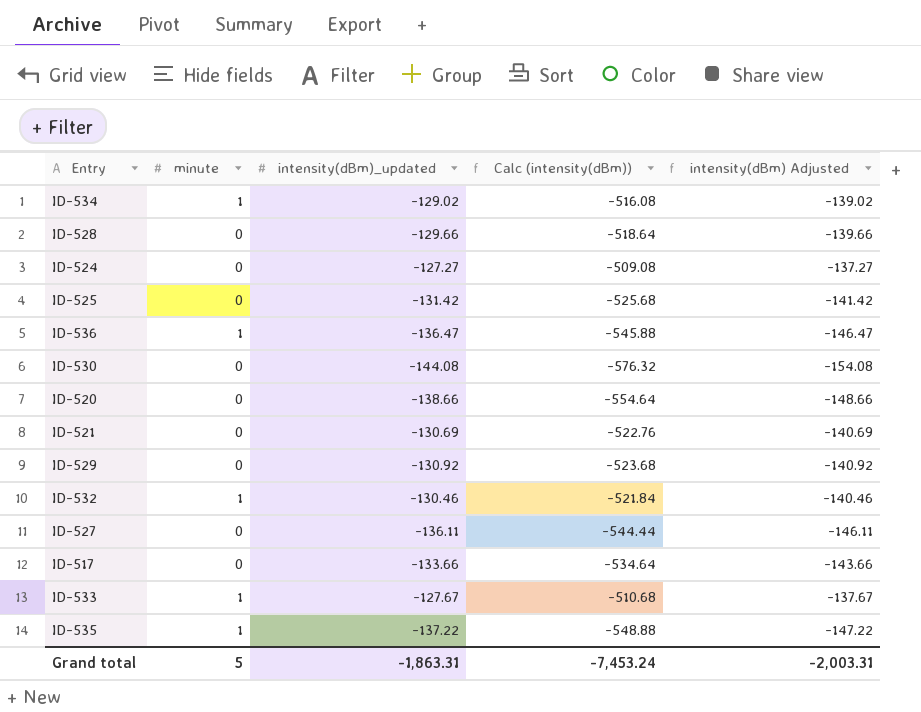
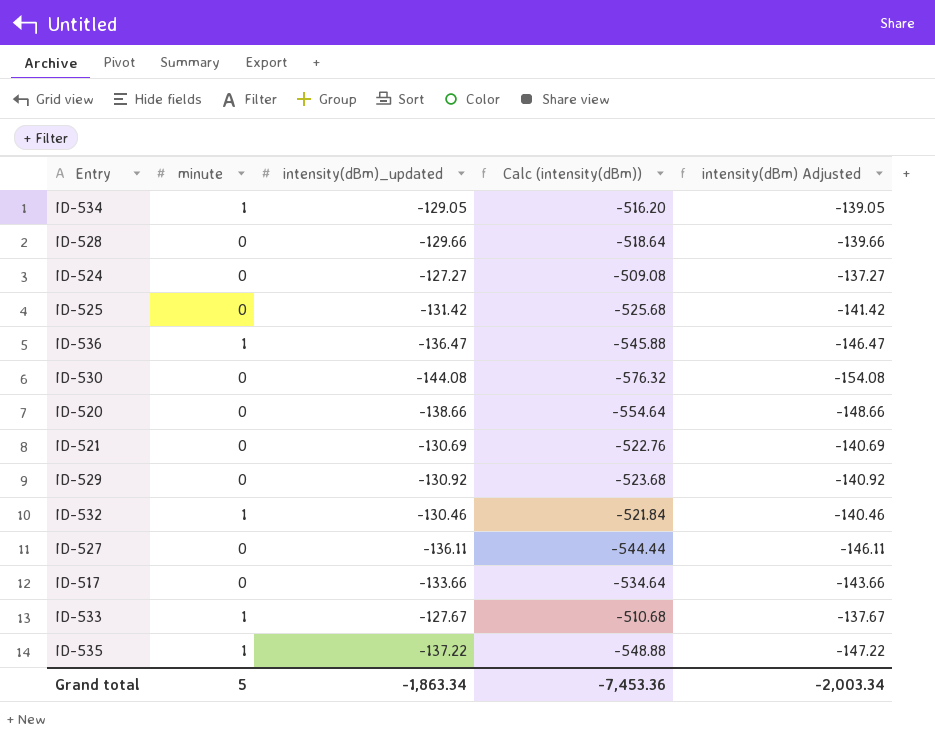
ID-534 | intensity(dBm)_updated: -129.02 -> -129.05
ID-534 | Calc (intensity(dBm)): -516.08 -> -516.20
ID-534 | intensity(dBm) Adjusted: -139.02 -> -139.05
Grand total | intensity(dBm)_updated: -1,863.31 -> -1,863.34
Grand total | Calc (intensity(dBm)): -7,453.24 -> -7,453.36
Grand total | intensity(dBm) Adjusted: -2,003.31 -> -2,003.34

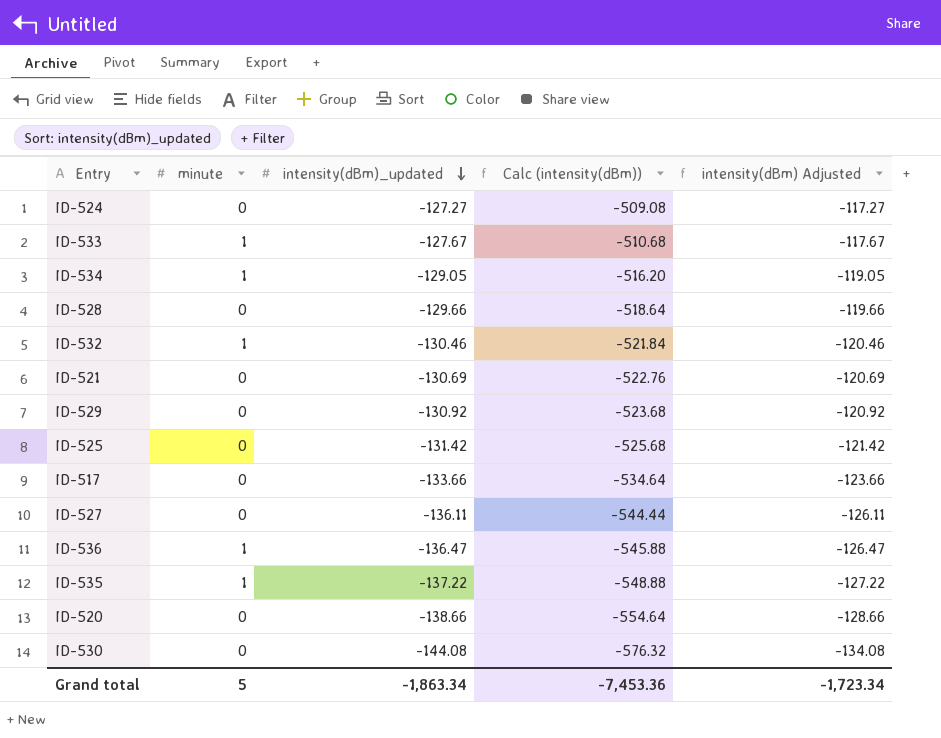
row order: none -> intensity(dBm)_updated descending
column intensity(dBm) Adjusted | formula: [intensity(dBm)_updated] - 10 -> [intensity(dBm)_updated] + 10
Grand total | intensity(dBm) Adjusted: -2,003.34 -> -1,723.34

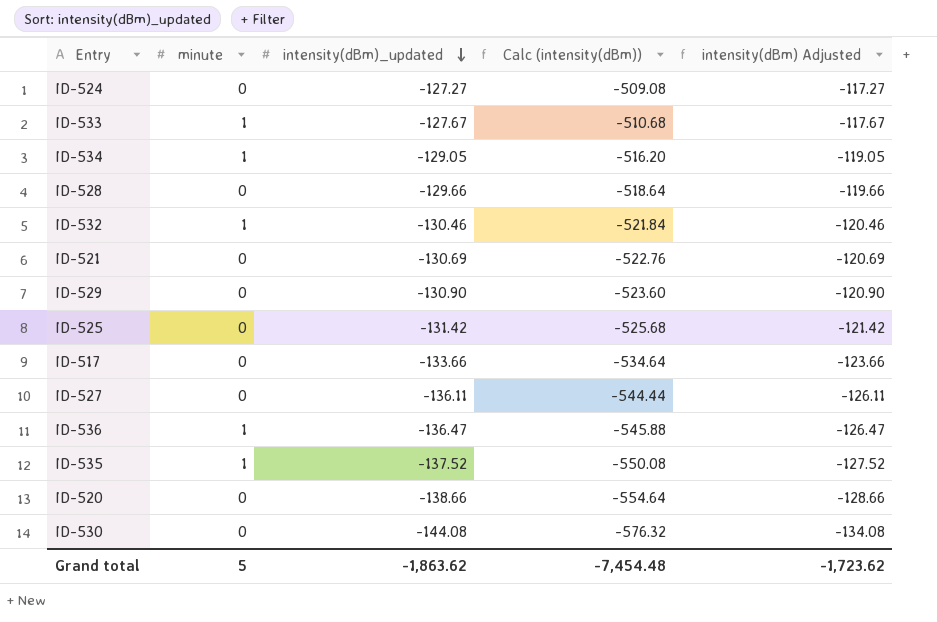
ID-529 | intensity(dBm)_updated: -130.92 -> -130.90
ID-529 | Calc (intensity(dBm)): -523.68 -> -523.60
ID-529 | intensity(dBm) Adjusted: -120.92 -> -120.90
ID-535 | intensity(dBm)_updated: -137.22 -> -137.52
ID-535 | Calc (intensity(dBm)): -548.88 -> -550.08
ID-535 | intensity(dBm) Adjusted: -127.22 -> -127.52
Grand total | intensity(dBm)_updated: -1,863.34 -> -1,863.62
Grand total | Calc (intensity(dBm)): -7,453.36 -> -7,454.48
Grand total | intensity(dBm) Adjusted: -1,723.34 -> -1,723.62

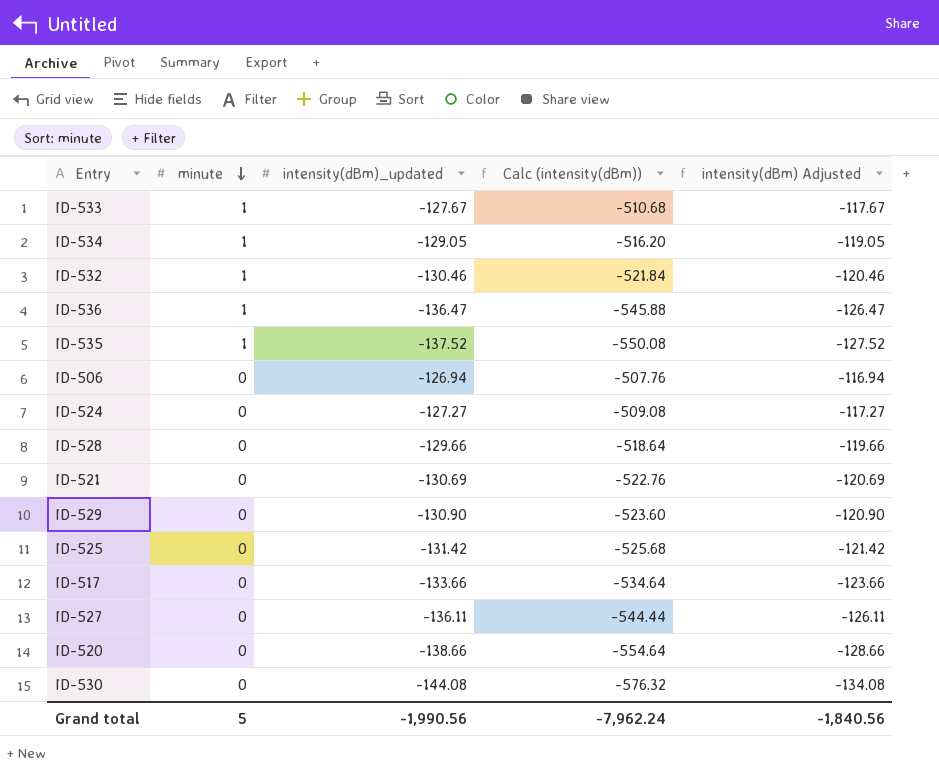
row order: intensity(dBm)_updated descending -> minute descending
row ID-506: none -> 0 | -126.94 | -507.76 | -116.94
Grand total | intensity(dBm)_updated: -1,863.62 -> -1,990.56
Grand total | Calc (intensity(dBm)): -7,454.48 -> -7,962.24
Grand total | intensity(dBm) Adjusted: -1,723.62 -> -1,840.56

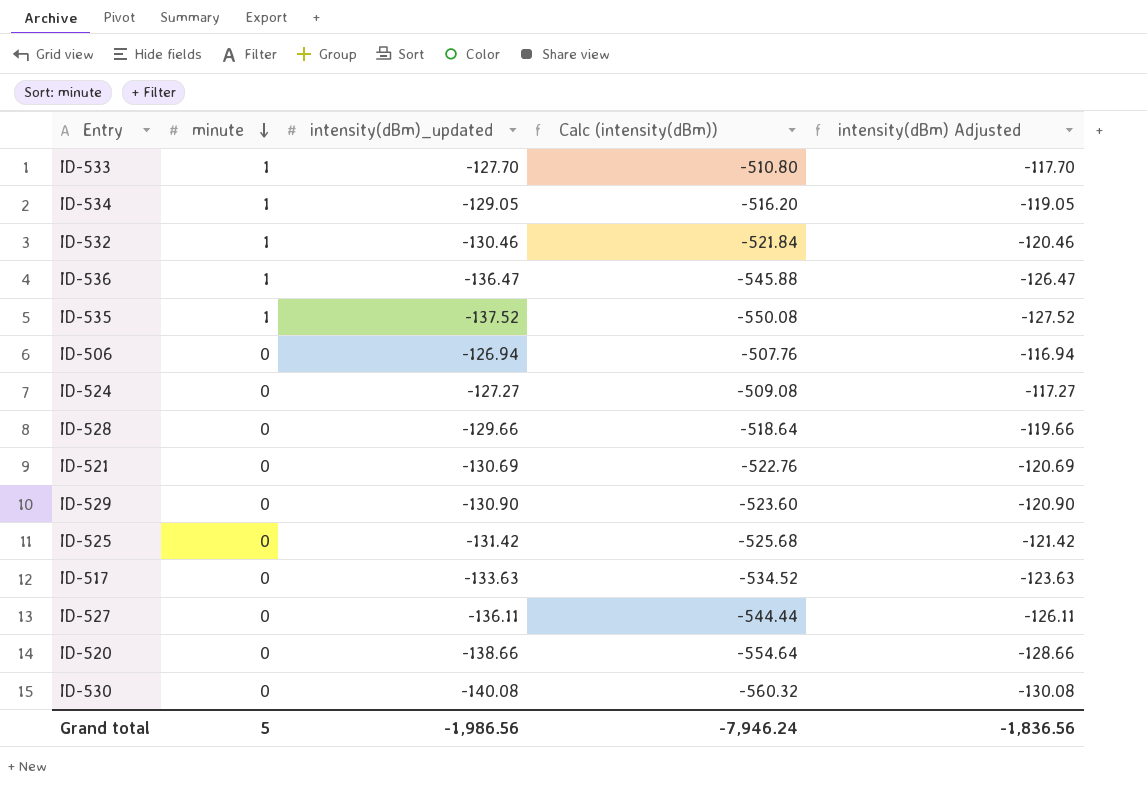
ID-533 | intensity(dBm)_updated: -127.67 -> -127.70
ID-533 | Calc (intensity(dBm)): -510.68 -> -510.80
ID-533 | intensity(dBm) Adjusted: -117.67 -> -117.70
ID-517 | intensity(dBm)_updated: -133.66 -> -133.63
ID-517 | Calc (intensity(dBm)): -534.64 -> -534.52
ID-517 | intensity(dBm) Adjusted: -123.66 -> -123.63
ID-530 | intensity(dBm)_updated: -144.08 -> -140.08
ID-530 | Calc (intensity(dBm)): -576.32 -> -560.32
ID-530 | intensity(dBm) Adjusted: -134.08 -> -130.08
Grand total | intensity(dBm)_updated: -1,990.56 -> -1,986.56
Grand total | Calc (intensity(dBm)): -7,962.24 -> -7,946.24
Grand total | intensity(dBm) Adjusted: -1,840.56 -> -1,836.56

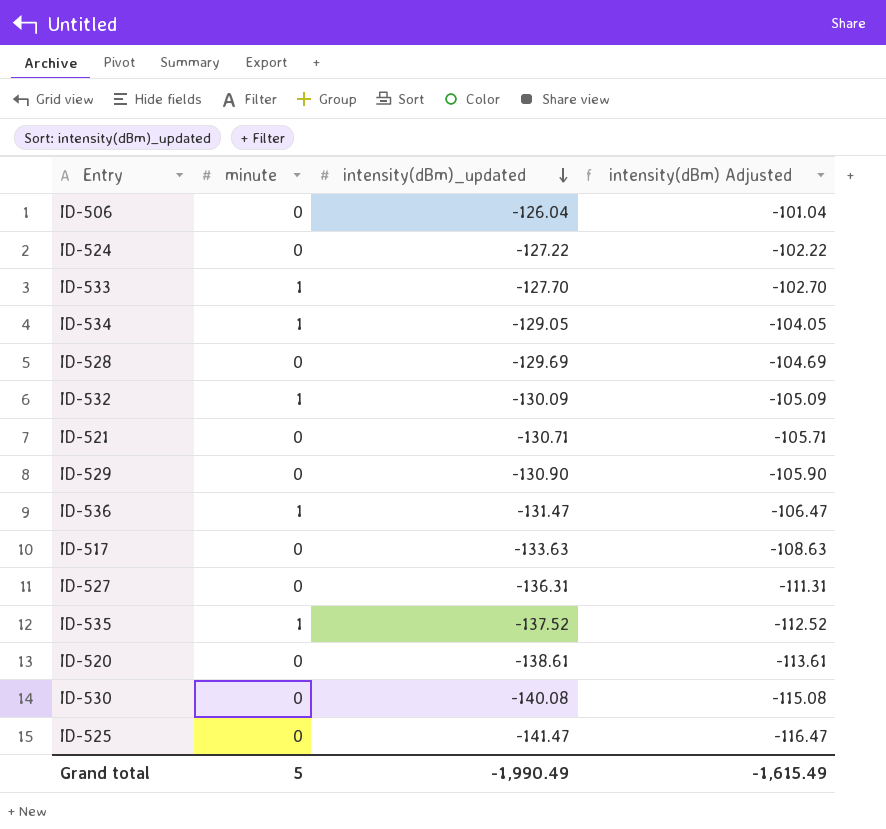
row order: minute descending -> intensity(dBm)_updated descending
column Calc (intensity(dBm)) | formula: [intensity(dBm)_updated] * 4 -> none
column intensity(dBm) Adjusted | formula: [intensity(dBm)_updated] + 10 -> [intensity(dBm)_updated] + 25
ID-506 | intensity(dBm)_updated: -126.94 -> -126.04
ID-524 | intensity(dBm)_updated: -127.27 -> -127.22
ID-528 | intensity(dBm)_updated: -129.66 -> -129.69
ID-532 | intensity(dBm)_updated: -130.46 -> -130.09
ID-521 | intensity(dBm)_updated: -130.69 -> -130.71
ID-536 | intensity(dBm)_updated: -136.47 -> -131.47
ID-527 | intensity(dBm)_updated: -136.11 -> -136.31
ID-520 | intensity(dBm)_updated: -138.66 -> -138.61
ID-525 | intensity(dBm)_updated: -131.42 -> -141.47
Grand total | intensity(dBm)_updated: -1,986.56 -> -1,990.49
Grand total | intensity(dBm) Adjusted: -1,836.56 -> -1,615.49

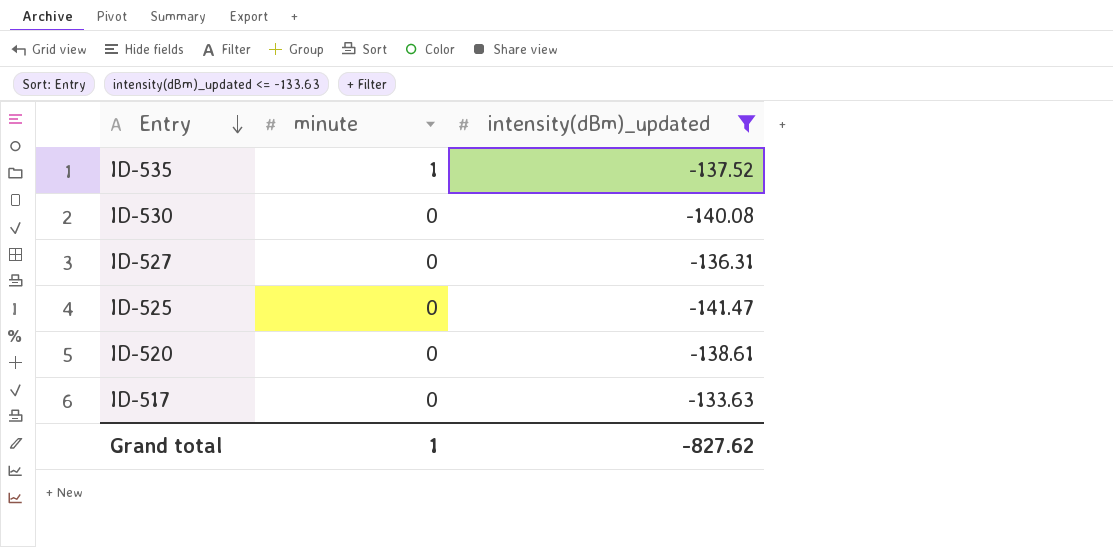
filter: none -> intensity(dBm)_updated <= -133.63
row order: intensity(dBm)_updated descending -> Entry descending
column intensity(dBm) Adjusted | formula: [intensity(dBm)_updated] + 25 -> none
Grand total | minute: 5 -> 1
Grand total | intensity(dBm)_updated: -1,990.49 -> -827.62

